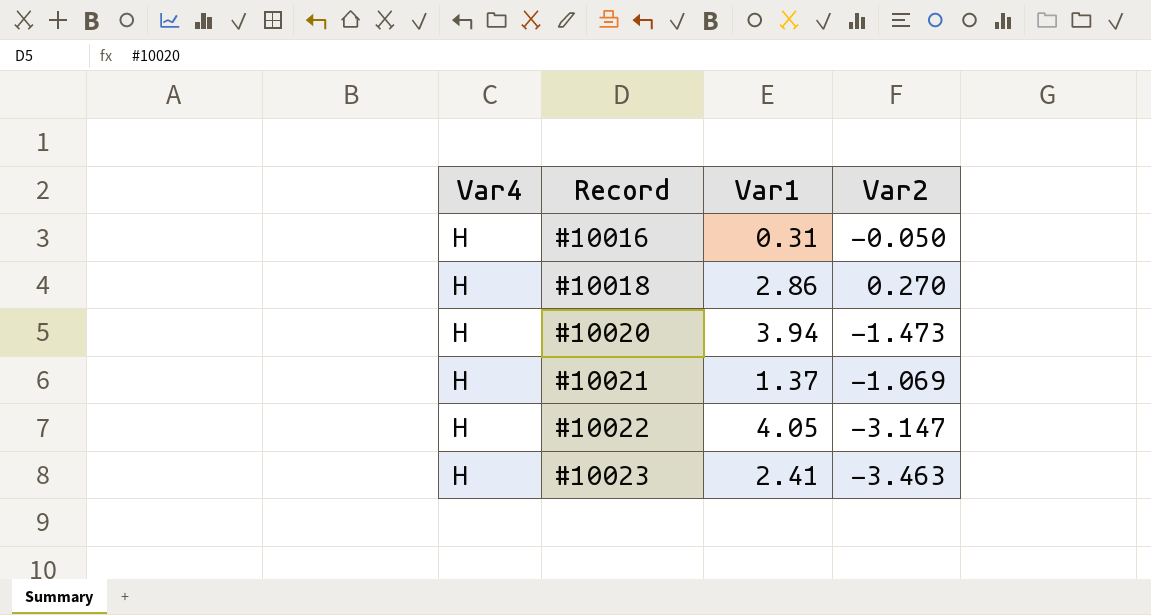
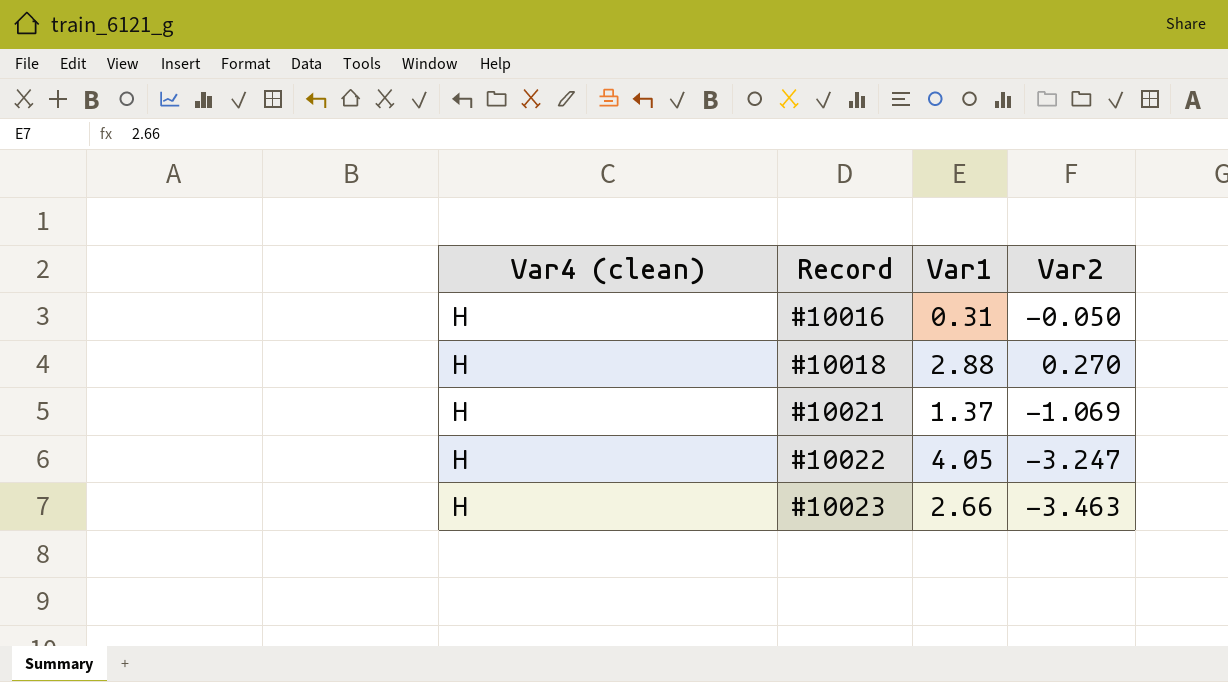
column name: Var4 -> Var4 (clean)
row #10020: H | 3.94 | -1.473 -> none
#10018 | Var1: 2.86 -> 2.88
#10022 | Var2: -3.147 -> -3.247
#10023 | Var1: 2.41 -> 2.66

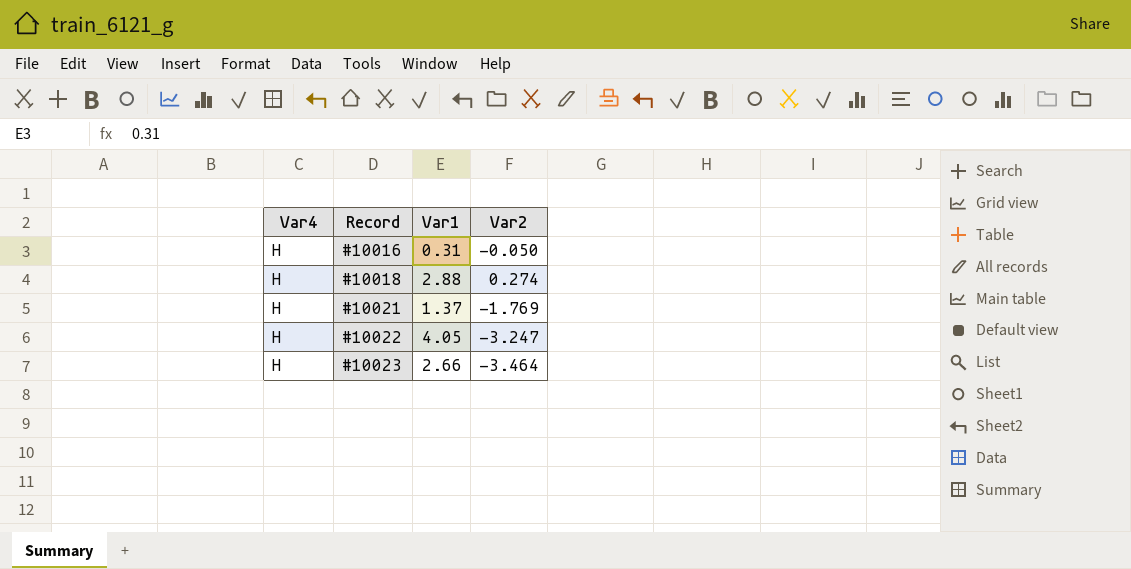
column name: Var4 (clean) -> Var4
#10018 | Var2: 0.270 -> 0.274
#10021 | Var2: -1.069 -> -1.769
#10023 | Var2: -3.463 -> -3.464

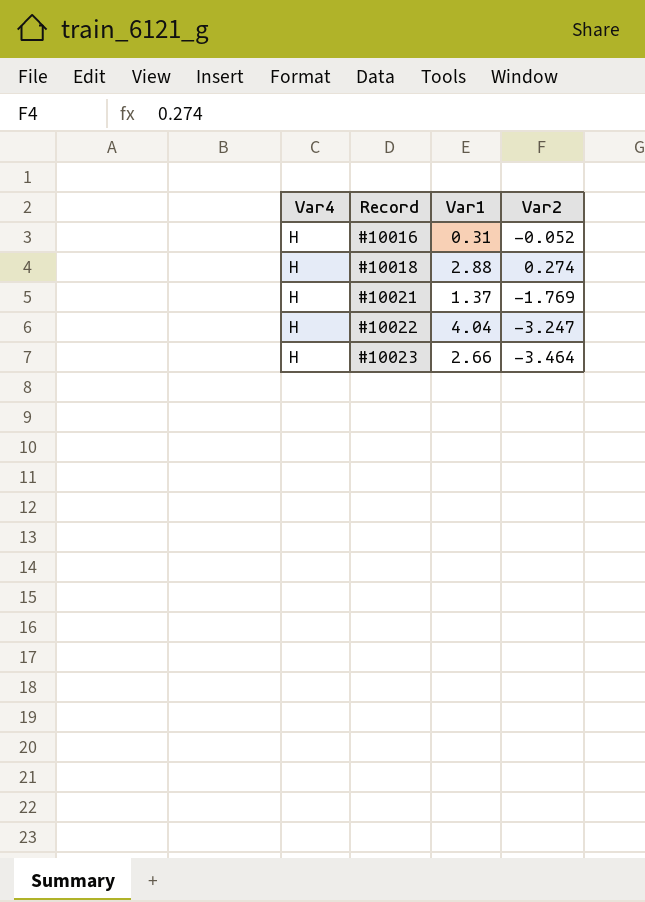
#10016 | Var2: -0.050 -> -0.052
#10022 | Var1: 4.05 -> 4.04

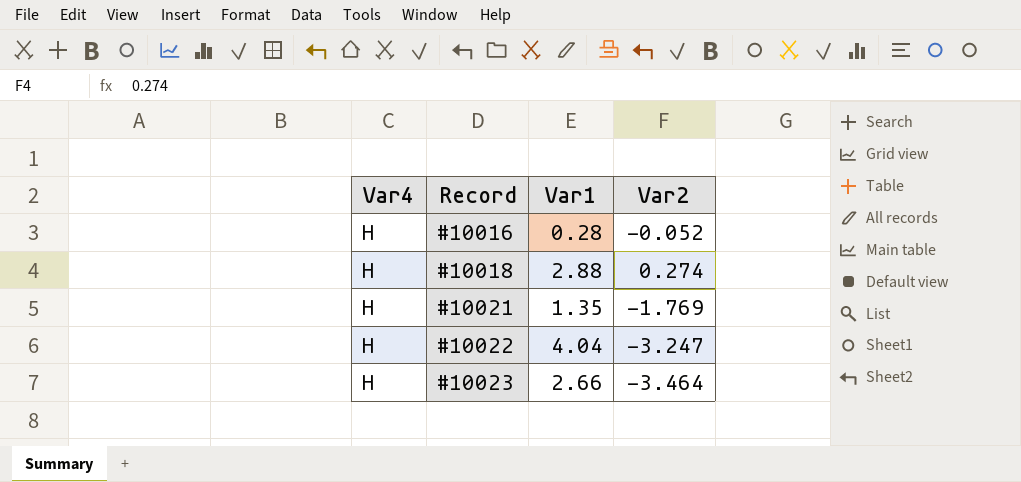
#10016 | Var1: 0.31 -> 0.28
#10021 | Var1: 1.37 -> 1.35

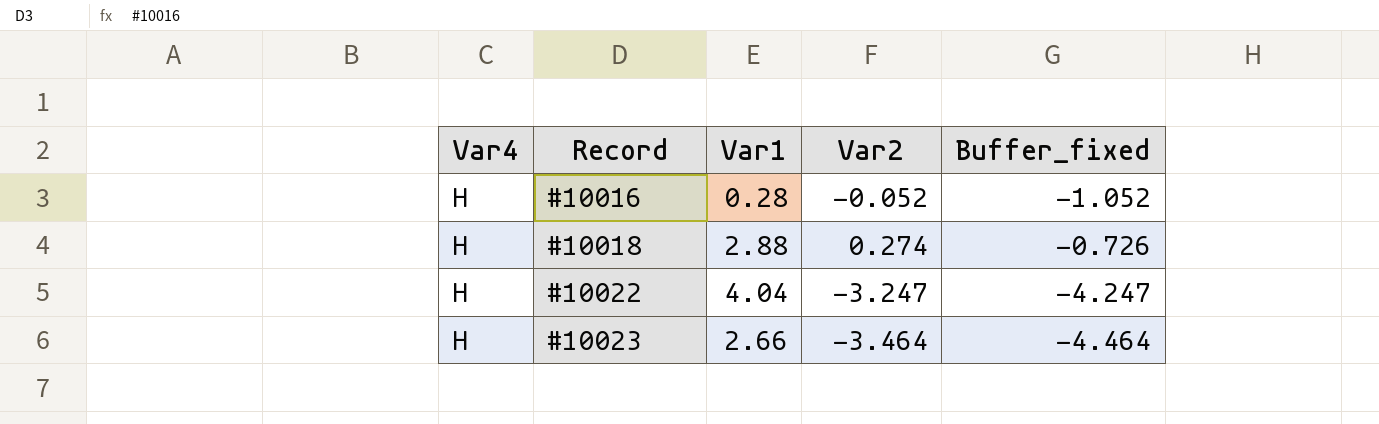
column Buffer_fixed | formula: none -> [Var2] - 1
row #10021: H | 1.35 | -1.769 -> none

